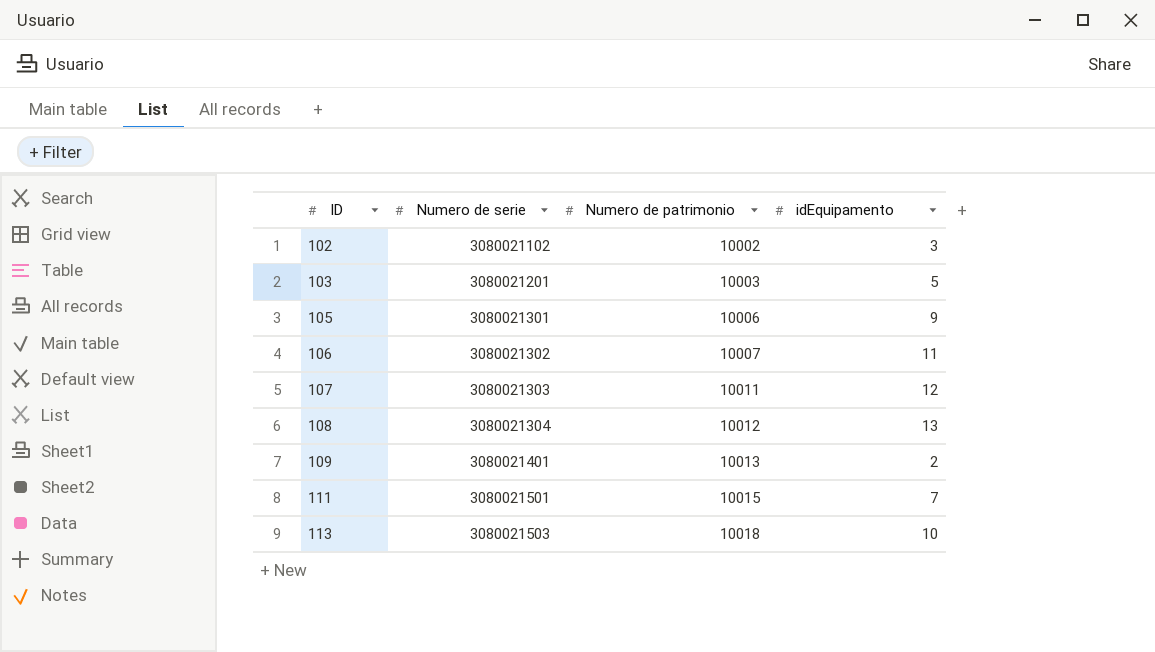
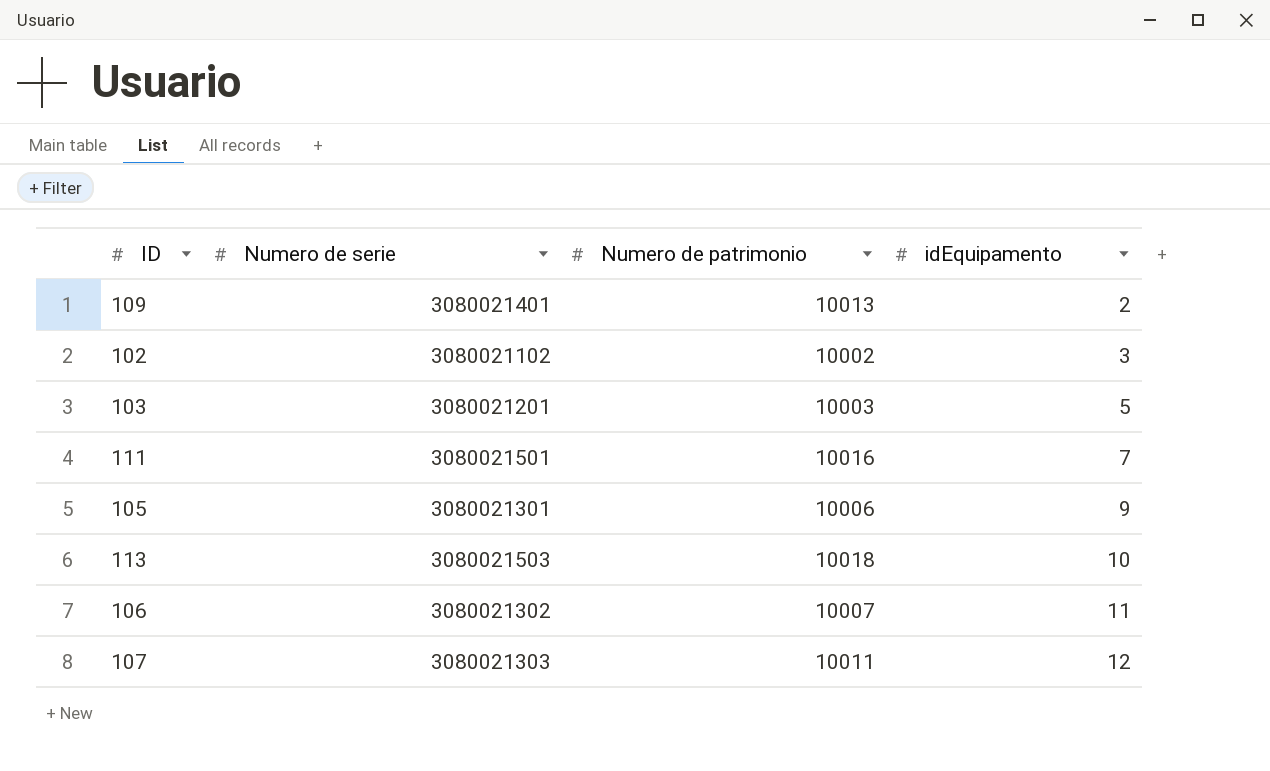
row order: ID ascending -> idEquipamento ascending
row 108: 3080021304 | 10012 | 13 -> none
111 | Numero de patrimonio: 10015 -> 10016

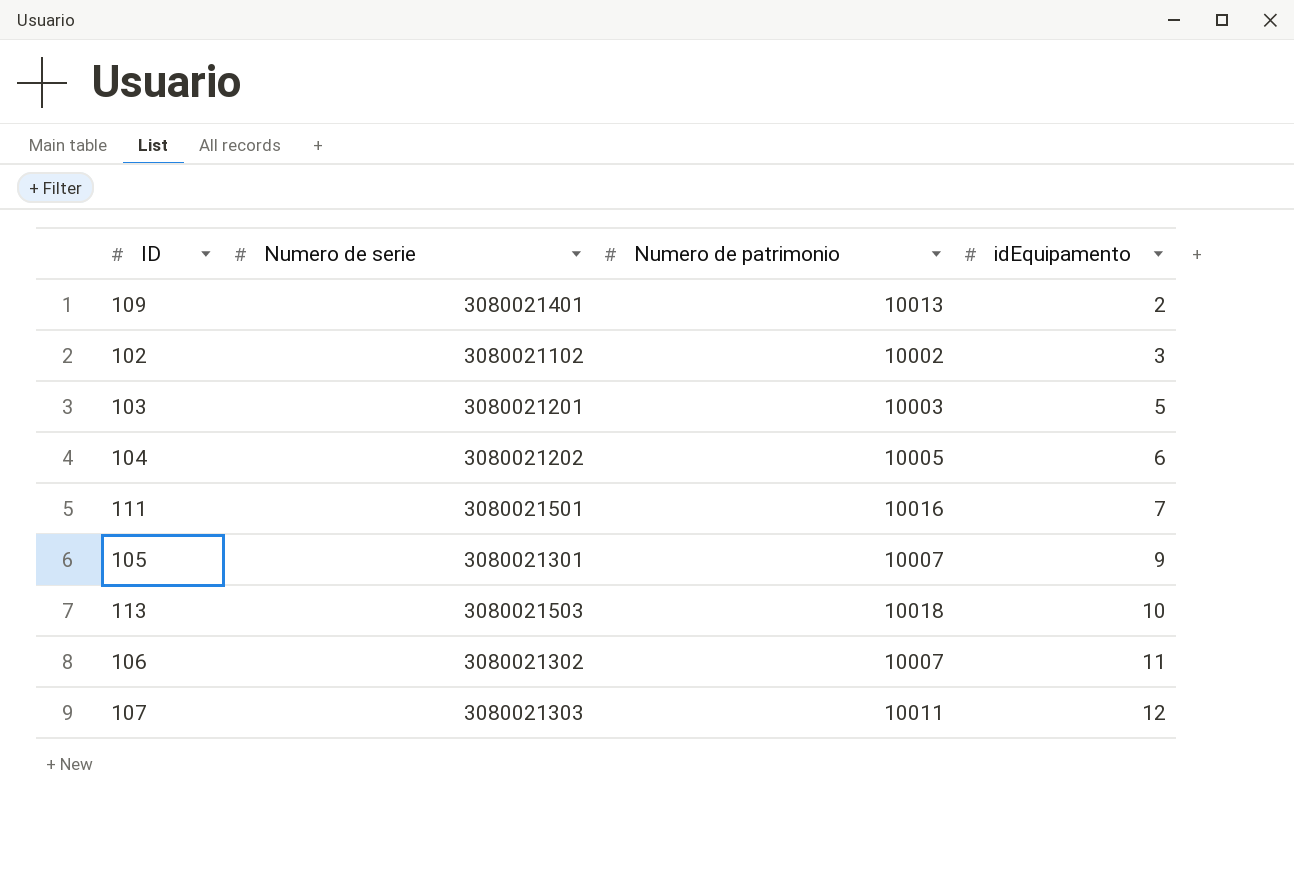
row 104: none -> 3080021202 | 10005 | 6
105 | Numero de patrimonio: 10006 -> 10007

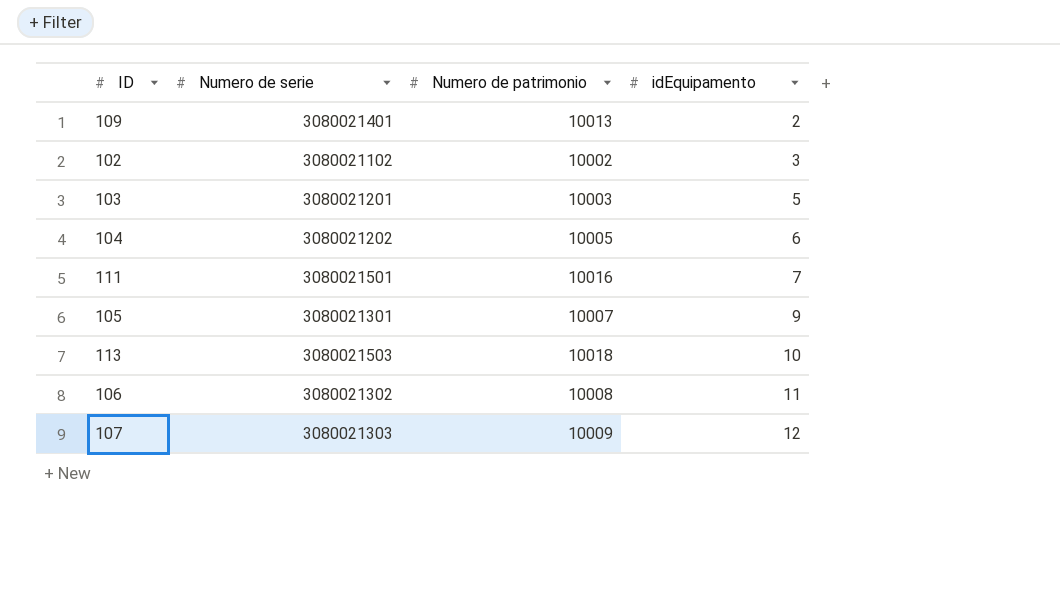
106 | Numero de patrimonio: 10007 -> 10008
107 | Numero de patrimonio: 10011 -> 10009

